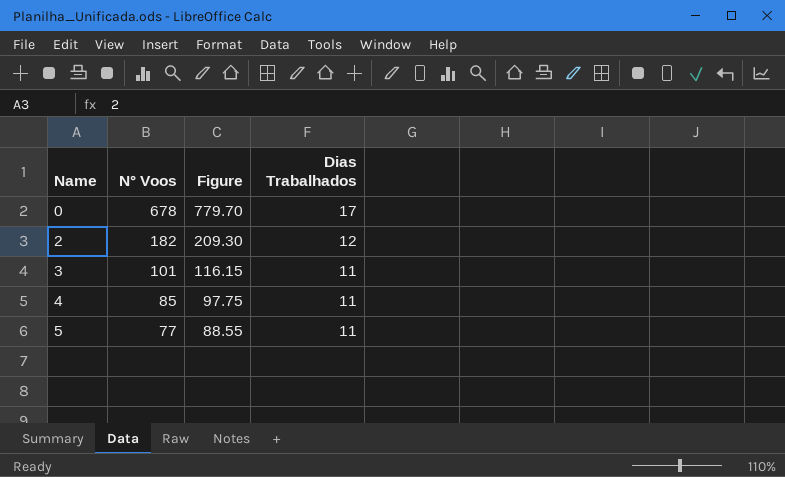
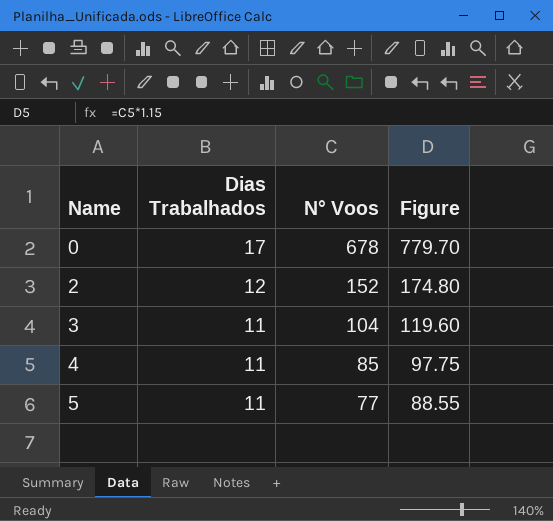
column Dias Trabalhados | position: 4 -> 2
2 | N° Voos: 182 -> 152
2 | Figure: 209.30 -> 174.80
3 | N° Voos: 101 -> 104
3 | Figure: 116.15 -> 119.60

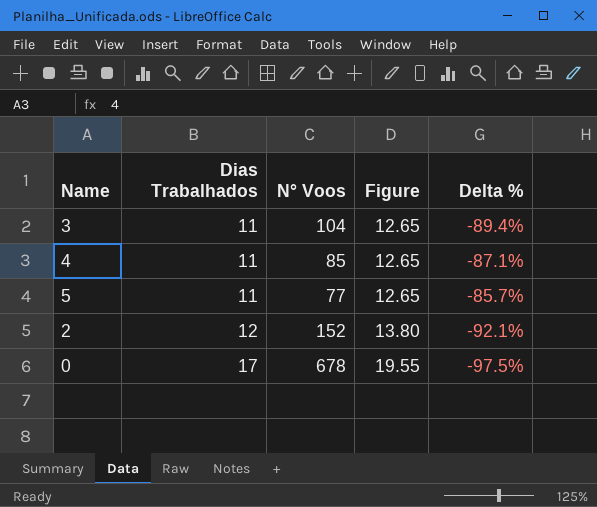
row order: Name ascending -> Dias Trabalhados ascending
column Figure | formula: [N° Voos] * 1.15 -> [Dias Trabalhados] * 1.15
column Delta % | formula: none -> ([Dias Trabalhados] - [N° Voos]) / [N° Voos]

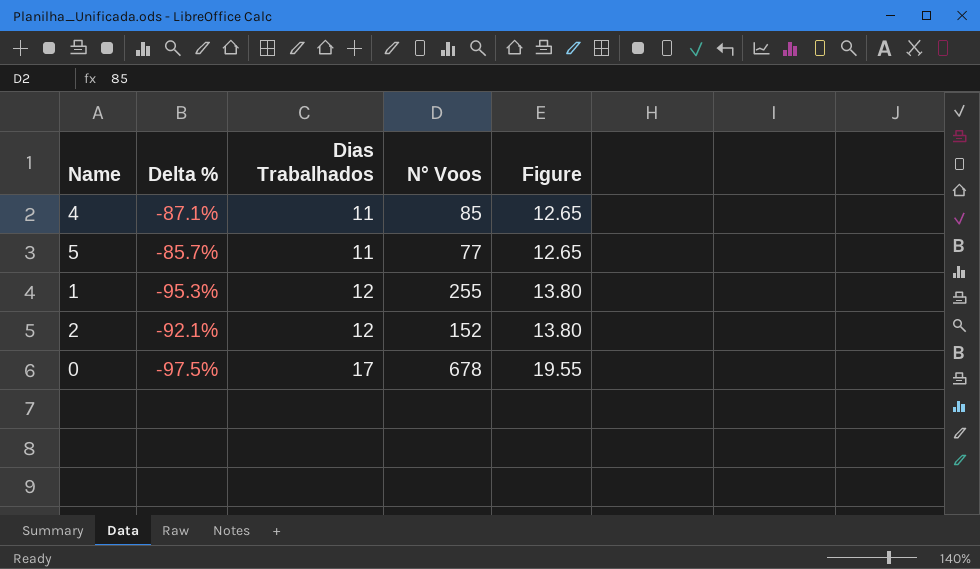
column Delta % | position: 5 -> 2
row 3: 11 | 104 | 12.65 | -89.4% -> none
row 1: none -> -95.3% | 12 | 255 | 13.80

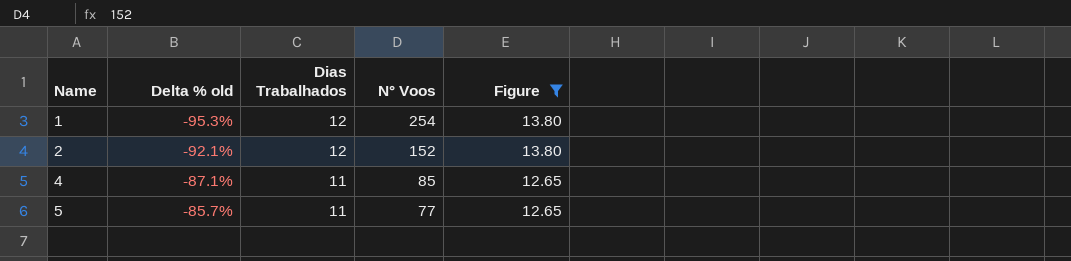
filter: none -> Figure != 19.55
row order: Dias Trabalhados ascending -> Name ascending
column name: Delta % -> Delta % old
1 | N° Voos: 255 -> 254

